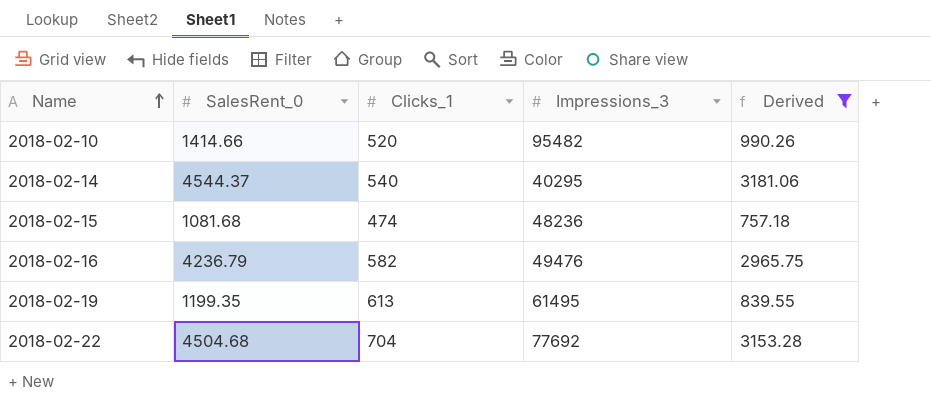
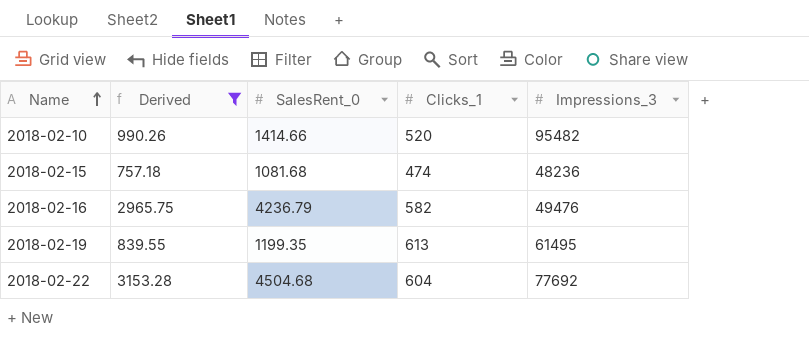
column Derived | position: 5 -> 2
row 2018-02-14: 4544.37 | 540 | 40295 | 3181.06 -> none
2018-02-22 | Clicks_1: 704 -> 604

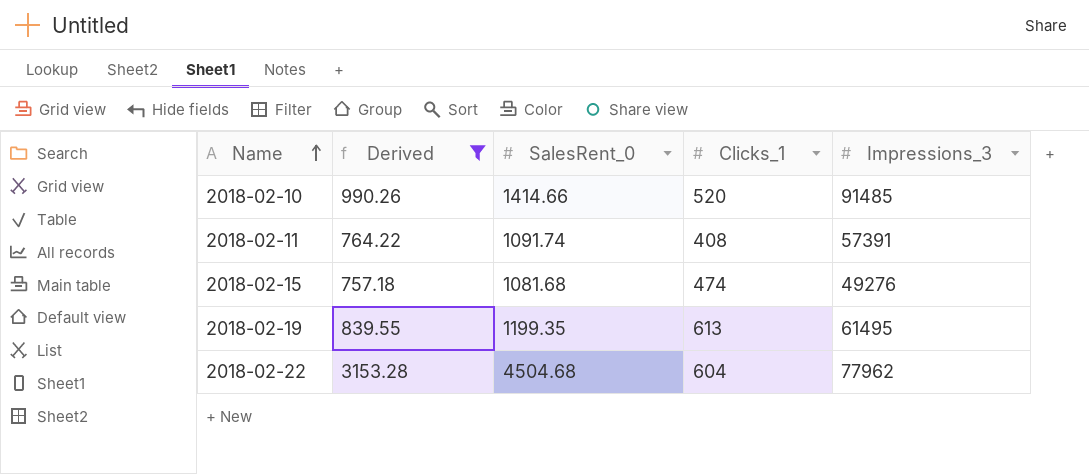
row 2018-02-16: 2965.75 | 4236.79 | 582 | 49476 -> none
2018-02-10 | Impressions_3: 95482 -> 91485
row 2018-02-11: none -> 764.22 | 1091.74 | 408 | 57391
2018-02-15 | Impressions_3: 48236 -> 49276
2018-02-22 | Impressions_3: 77692 -> 77962

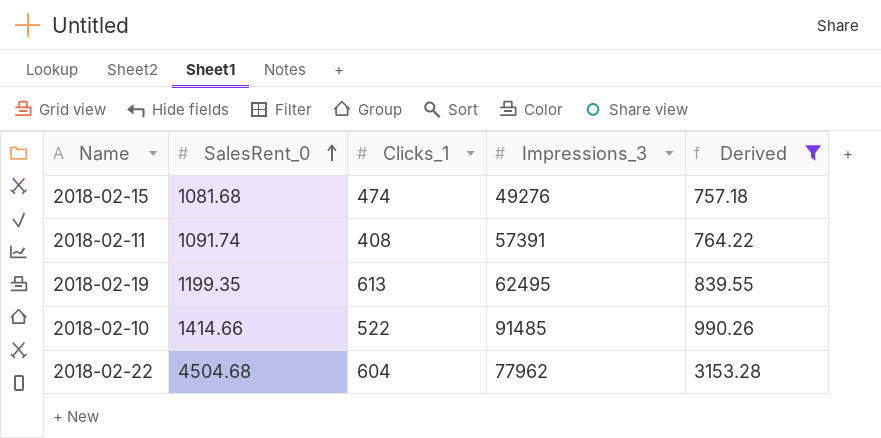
row order: Name ascending -> SalesRent_0 ascending
column Derived | position: 2 -> 5
2018-02-19 | Impressions_3: 61495 -> 62495
2018-02-10 | Clicks_1: 520 -> 522

